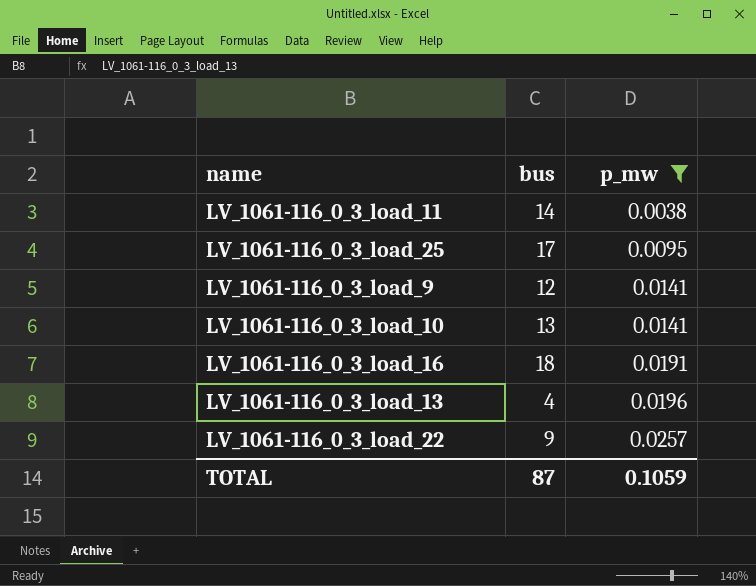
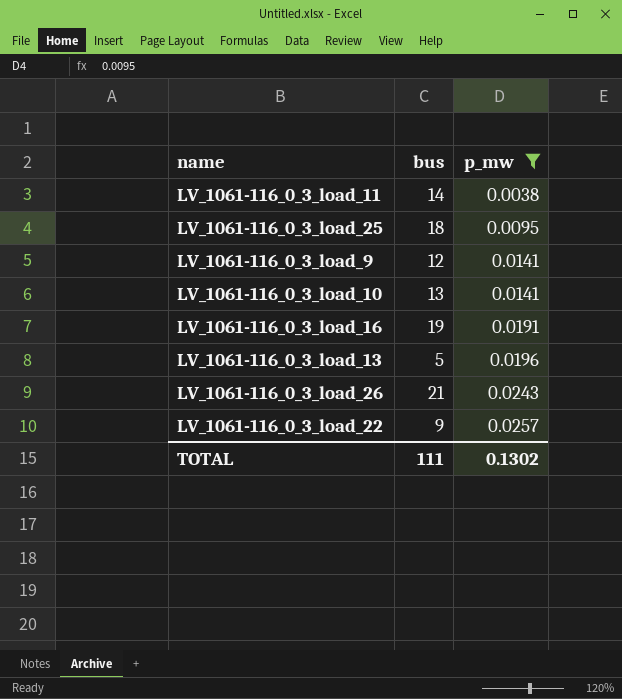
LV_1061-116_0_3_load_25 | bus: 17 -> 18
LV_1061-116_0_3_load_16 | bus: 18 -> 19
LV_1061-116_0_3_load_13 | bus: 4 -> 5
row LV_1061-116_0_3_load_26: none -> 21 | 0.0243
TOTAL | bus: 87 -> 111
TOTAL | p_mw: 0.1059 -> 0.1302

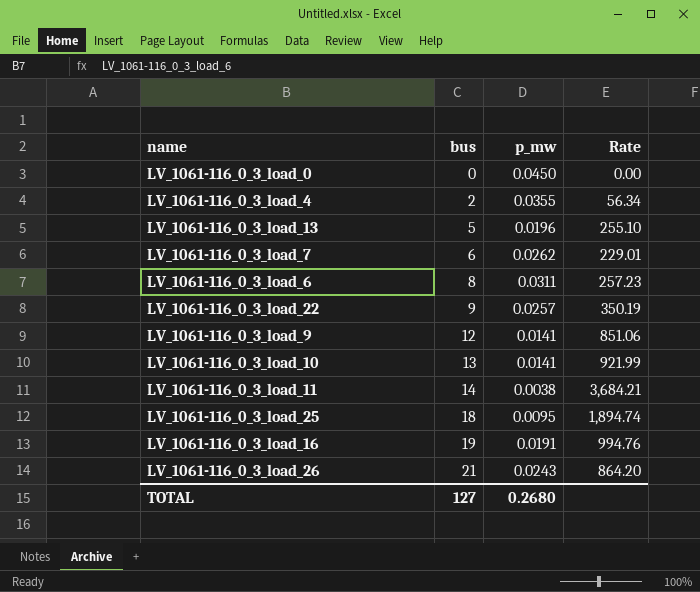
filter: p_mw <= 0.0257 -> none
row order: p_mw ascending -> bus ascending
column Rate | formula: none -> [bus] / [p_mw]
TOTAL | bus: 111 -> 127
TOTAL | p_mw: 0.1302 -> 0.2680

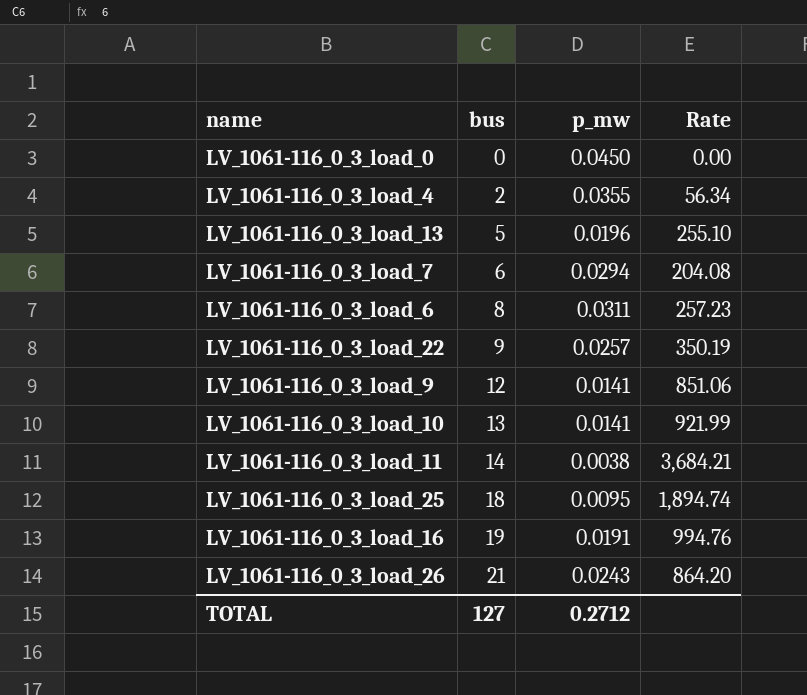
LV_1061-116_0_3_load_7 | p_mw: 0.0262 -> 0.0294
LV_1061-116_0_3_load_7 | Rate: 229.01 -> 204.08
TOTAL | p_mw: 0.2680 -> 0.2712

